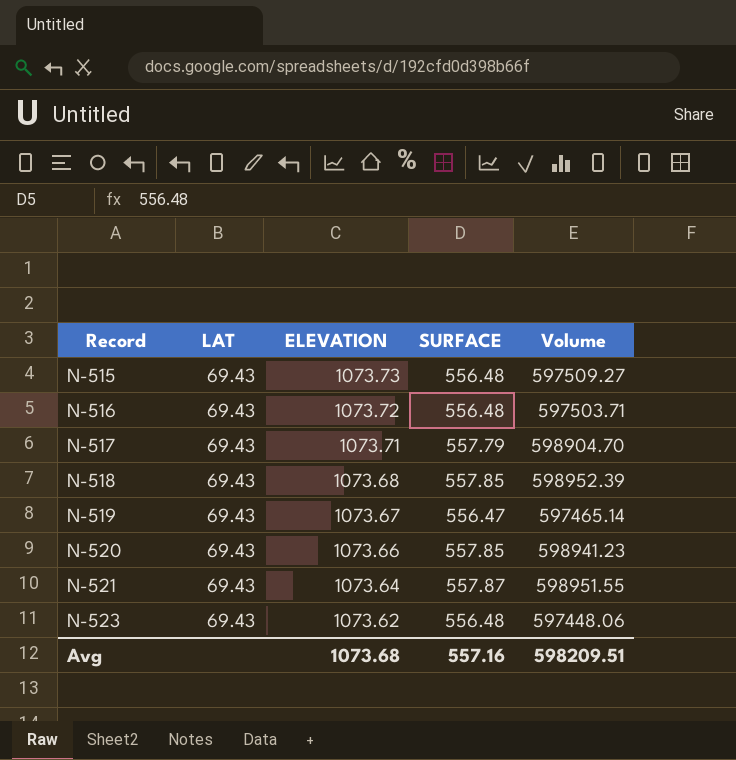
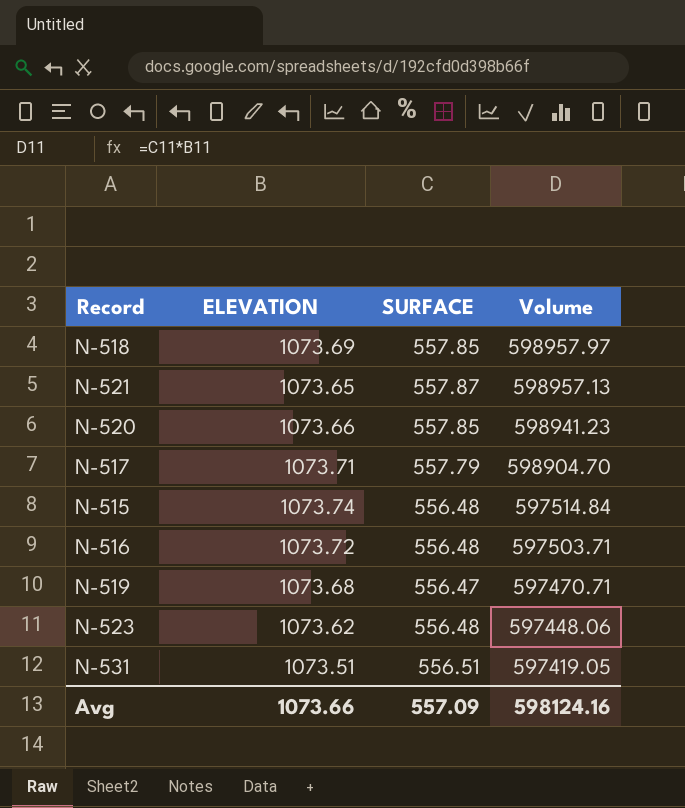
row order: Record ascending -> Volume descending
column LAT | position: 2 -> none
N-518 | ELEVATION: 1073.68 -> 1073.69
N-518 | Volume: 598952.39 -> 598957.97
N-521 | ELEVATION: 1073.64 -> 1073.65
N-521 | Volume: 598951.55 -> 598957.13
N-515 | ELEVATION: 1073.73 -> 1073.74
N-515 | Volume: 597509.27 -> 597514.84
N-519 | ELEVATION: 1073.67 -> 1073.68
N-519 | Volume: 597465.14 -> 597470.71
row N-531: none -> 1073.51 | 556.51 | 597419.05
Avg | ELEVATION: 1073.68 -> 1073.66
Avg | SURFACE: 557.16 -> 557.09
Avg | Volume: 598209.51 -> 598124.16

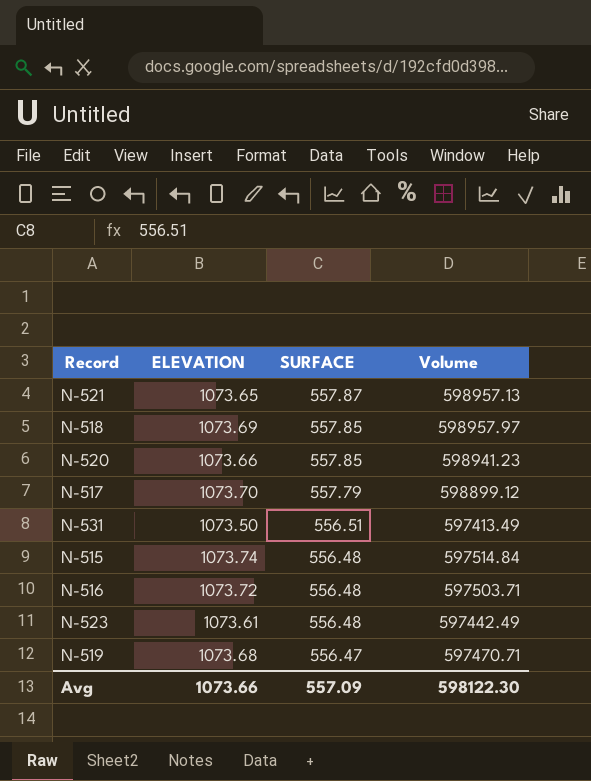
row order: Volume descending -> SURFACE descending
N-517 | ELEVATION: 1073.71 -> 1073.70
N-517 | Volume: 598904.70 -> 598899.12
N-531 | ELEVATION: 1073.51 -> 1073.50
N-531 | Volume: 597419.05 -> 597413.49
N-523 | ELEVATION: 1073.62 -> 1073.61
N-523 | Volume: 597448.06 -> 597442.49
Avg | Volume: 598124.16 -> 598122.30

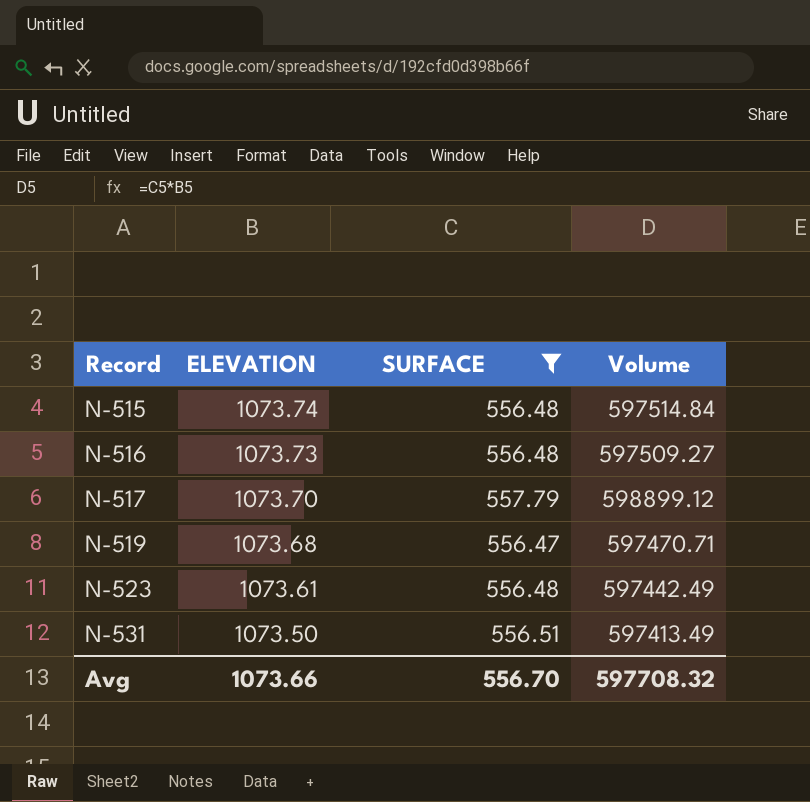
filter: none -> SURFACE <= 557.79
row order: SURFACE descending -> Record ascending
N-516 | ELEVATION: 1073.72 -> 1073.73
N-516 | Volume: 597503.71 -> 597509.27
Avg | SURFACE: 557.09 -> 556.70
Avg | Volume: 598122.30 -> 597708.32

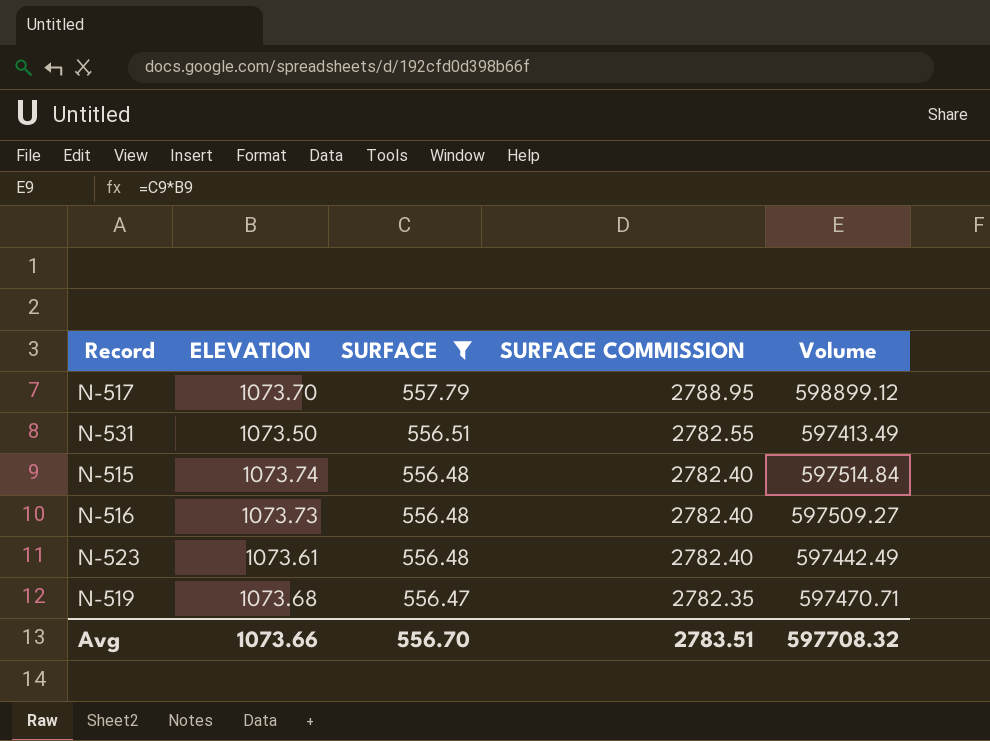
row order: Record ascending -> SURFACE descending
column SURFACE COMMISSION | formula: none -> [SURFACE] * 5

